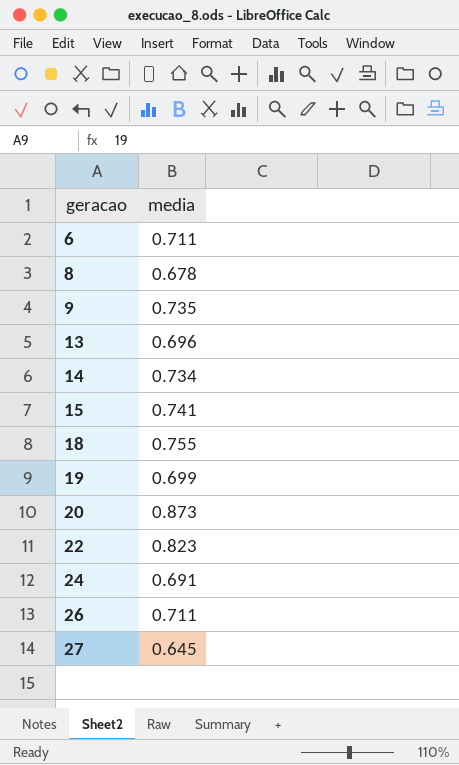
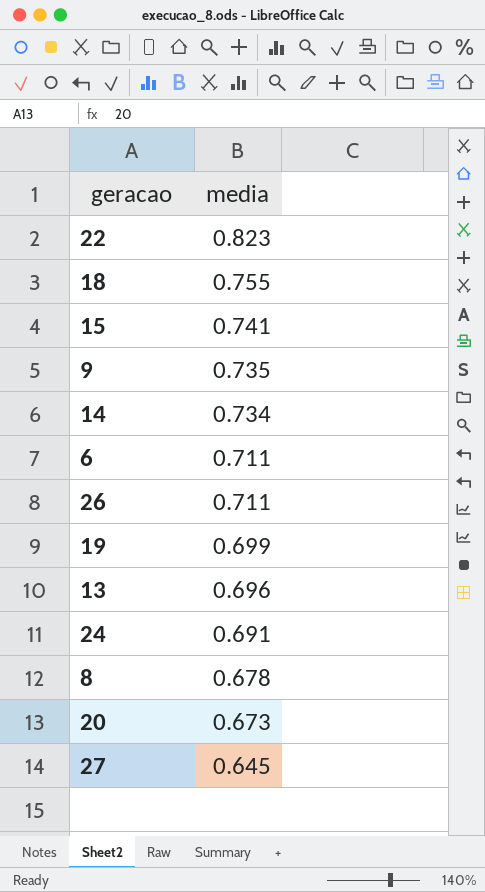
row order: geracao ascending -> media descending
20 | media: 0.873 -> 0.673

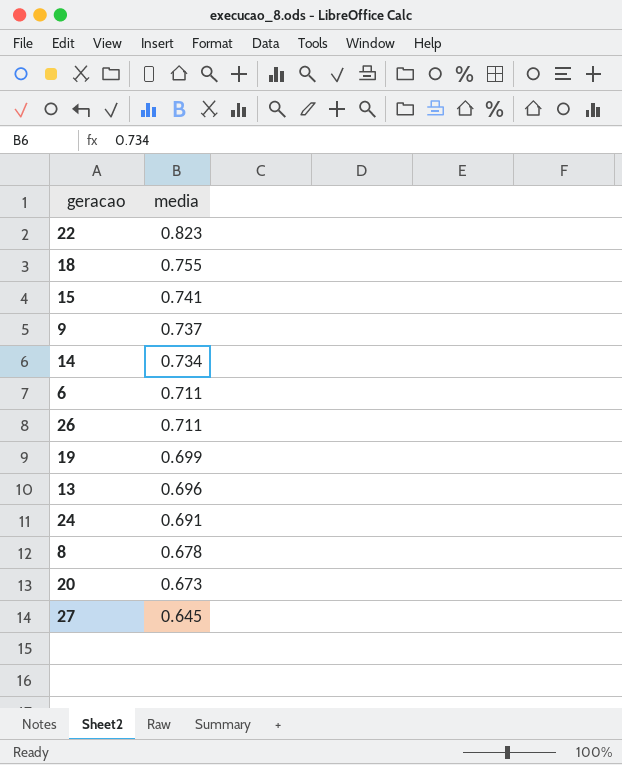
9 | media: 0.735 -> 0.737

